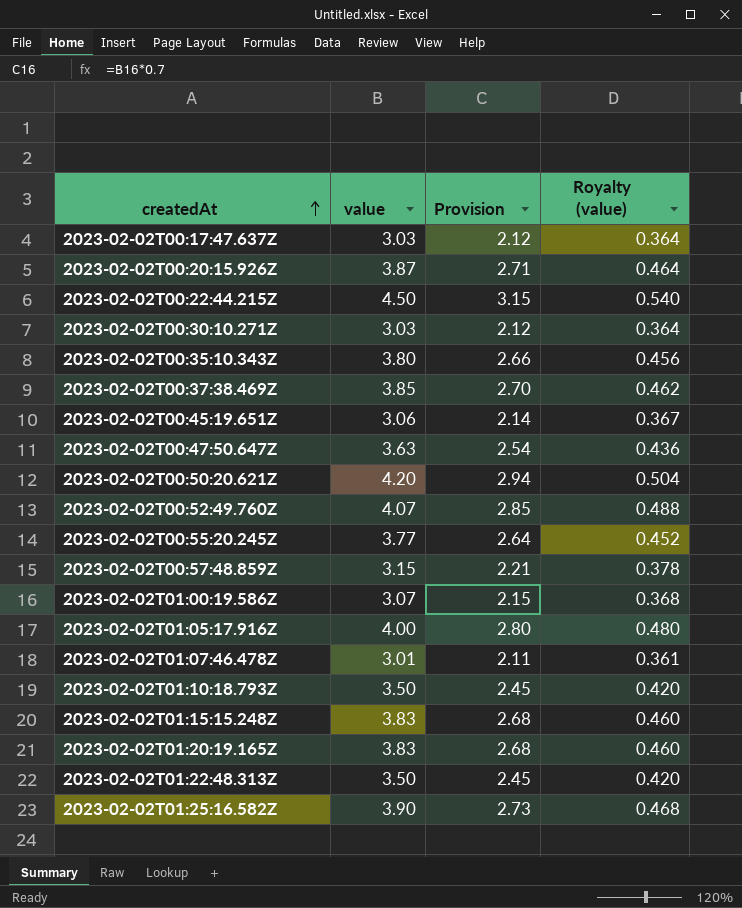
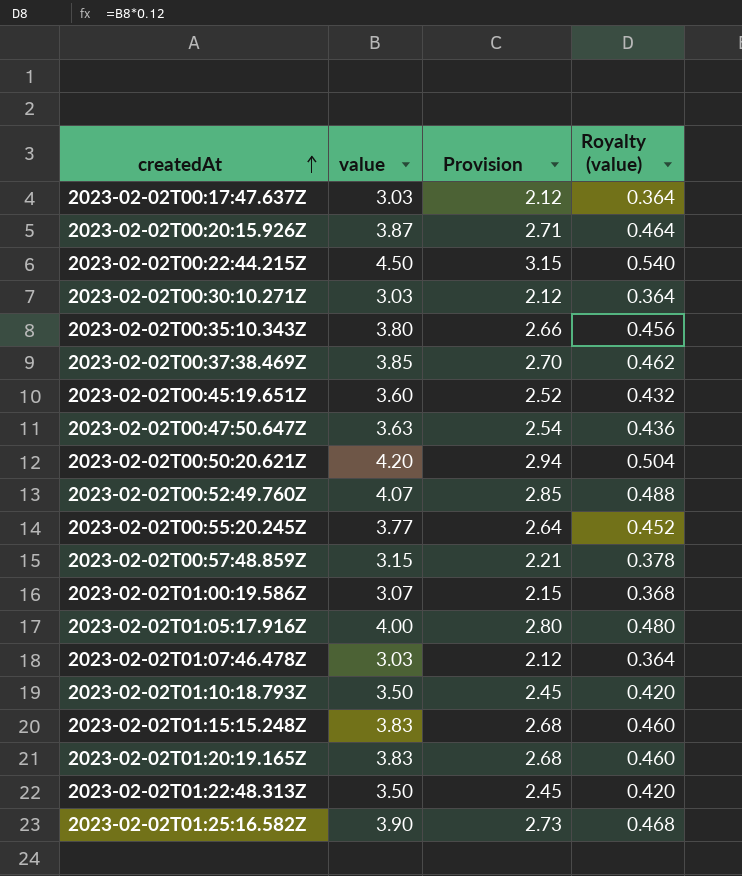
2023-02-02T00:45:19.651Z | value: 3.06 -> 3.60
2023-02-02T00:45:19.651Z | Provision: 2.14 -> 2.52
2023-02-02T00:45:19.651Z | Royalty (value): 0.367 -> 0.432
2023-02-02T01:07:46.478Z | value: 3.01 -> 3.03
2023-02-02T01:07:46.478Z | Provision: 2.11 -> 2.12
2023-02-02T01:07:46.478Z | Royalty (value): 0.361 -> 0.364

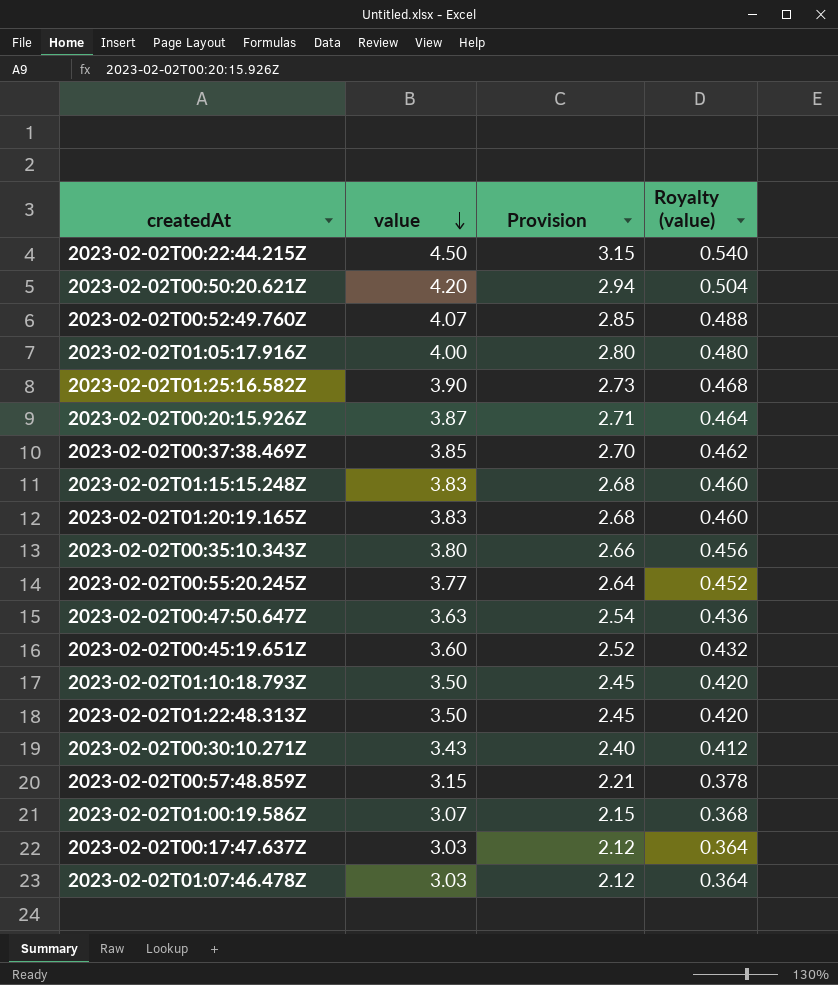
row order: createdAt ascending -> value descending
2023-02-02T00:30:10.271Z | value: 3.03 -> 3.43
2023-02-02T00:30:10.271Z | Provision: 2.12 -> 2.40
2023-02-02T00:30:10.271Z | Royalty (value): 0.364 -> 0.412

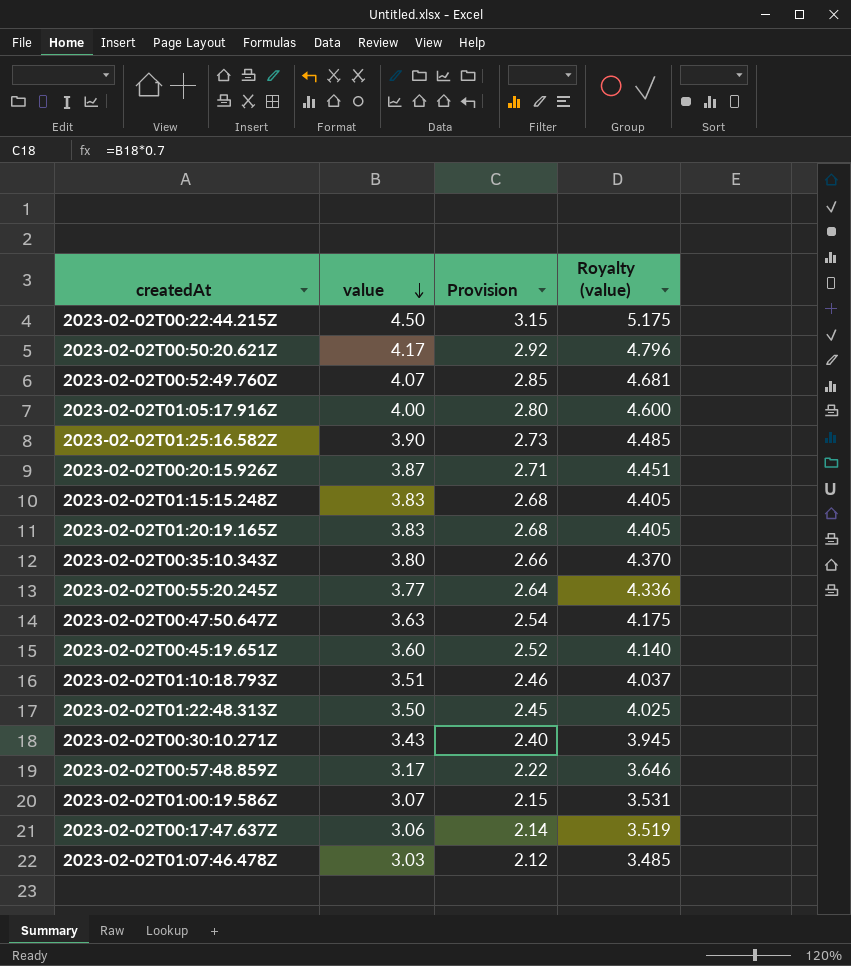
column Royalty (value) | formula: [value] * 0.12 -> [value] * 1.15
row 2023-02-02T00:37:38.469Z: 3.85 | 2.70 | 0.462 -> none
2023-02-02T00:50:20.621Z | value: 4.20 -> 4.17
2023-02-02T00:50:20.621Z | Provision: 2.94 -> 2.92
2023-02-02T01:10:18.793Z | value: 3.50 -> 3.51
2023-02-02T01:10:18.793Z | Provision: 2.45 -> 2.46
2023-02-02T00:57:48.859Z | value: 3.15 -> 3.17
2023-02-02T00:57:48.859Z | Provision: 2.21 -> 2.22
2023-02-02T00:17:47.637Z | value: 3.03 -> 3.06
2023-02-02T00:17:47.637Z | Provision: 2.12 -> 2.14

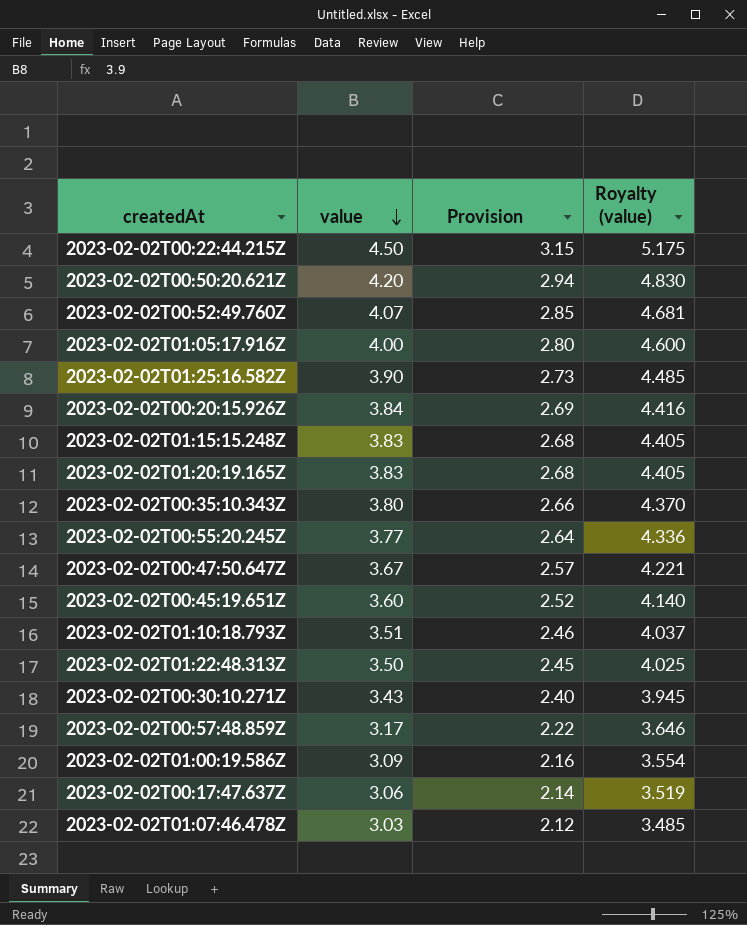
2023-02-02T00:50:20.621Z | value: 4.17 -> 4.20
2023-02-02T00:50:20.621Z | Provision: 2.92 -> 2.94
2023-02-02T00:50:20.621Z | Royalty (value): 4.796 -> 4.830
2023-02-02T00:20:15.926Z | value: 3.87 -> 3.84
2023-02-02T00:20:15.926Z | Provision: 2.71 -> 2.69
2023-02-02T00:20:15.926Z | Royalty (value): 4.451 -> 4.416
2023-02-02T00:47:50.647Z | value: 3.63 -> 3.67
2023-02-02T00:47:50.647Z | Provision: 2.54 -> 2.57
2023-02-02T00:47:50.647Z | Royalty (value): 4.175 -> 4.221
2023-02-02T01:00:19.586Z | value: 3.07 -> 3.09
2023-02-02T01:00:19.586Z | Provision: 2.15 -> 2.16
2023-02-02T01:00:19.586Z | Royalty (value): 3.531 -> 3.554

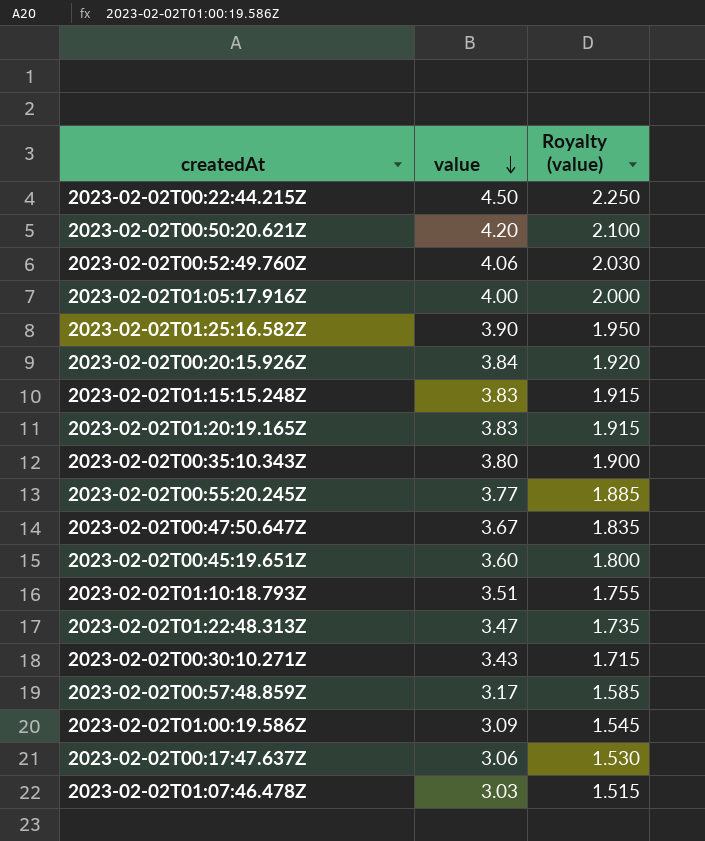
column Provision | formula: [value] * 0.7 -> none
column Royalty (value) | formula: [value] * 1.15 -> [value] * 0.5
2023-02-02T00:52:49.760Z | value: 4.07 -> 4.06
2023-02-02T01:22:48.313Z | value: 3.50 -> 3.47

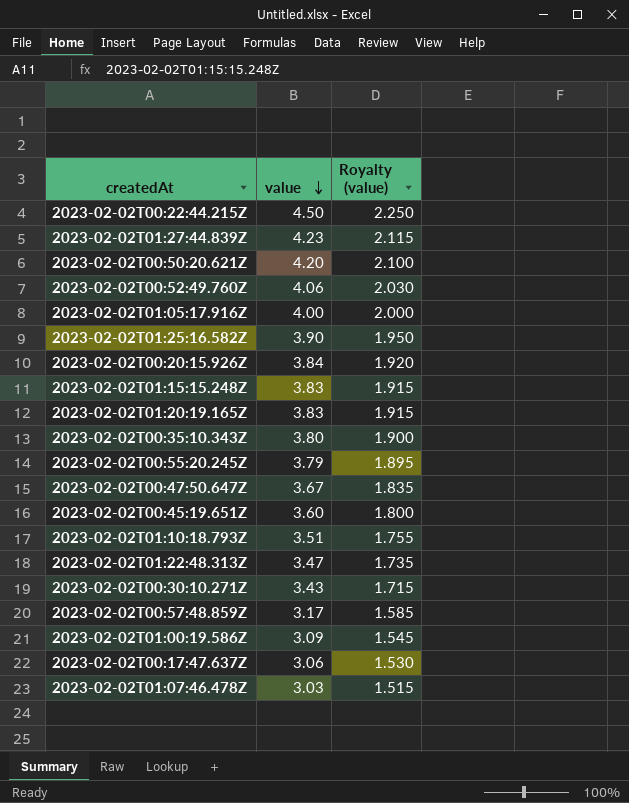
row 2023-02-02T01:27:44.839Z: none -> 4.23 | 2.115
2023-02-02T00:55:20.245Z | value: 3.77 -> 3.79
2023-02-02T00:55:20.245Z | Royalty (value): 1.885 -> 1.895

